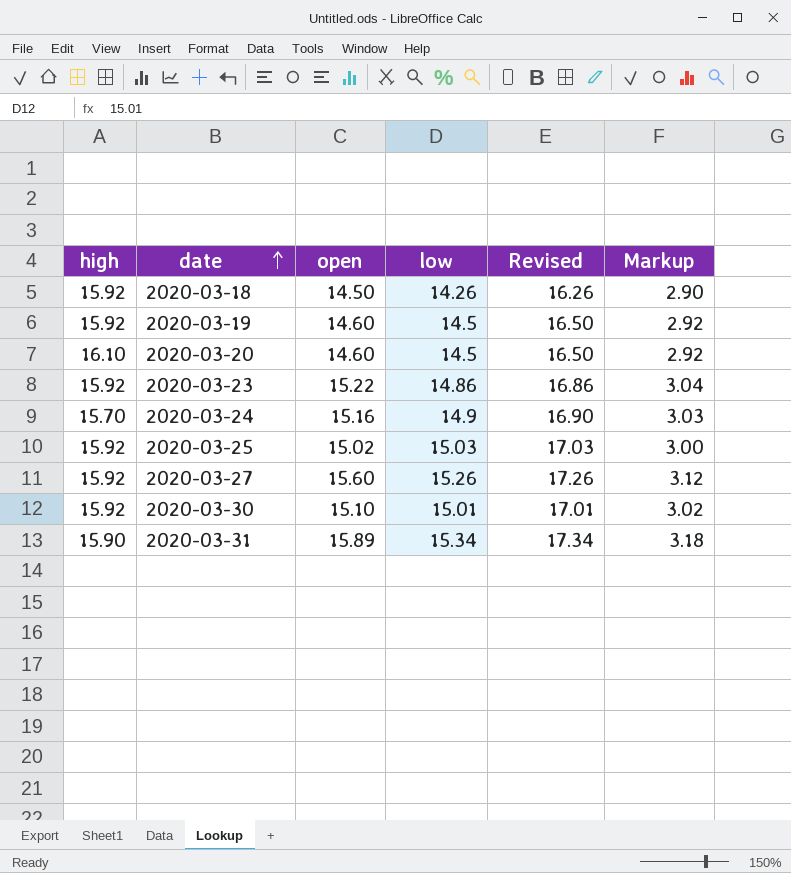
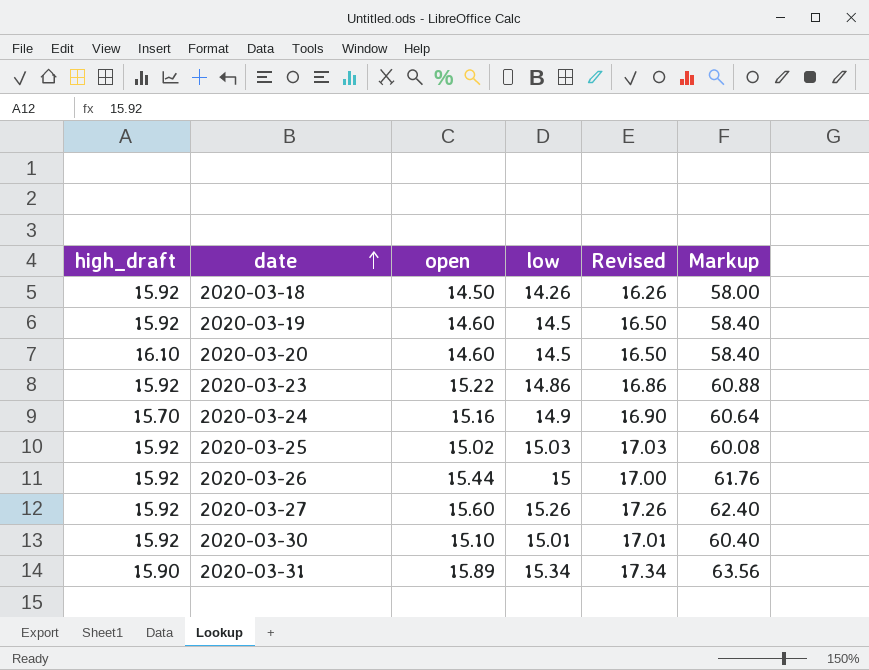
column name: high -> high_draft
column Markup | formula: [open] * 0.2 -> [open] * 4
row 2020-03-26: none -> 15.92 | 15.44 | 15 | 17.00 | 61.76

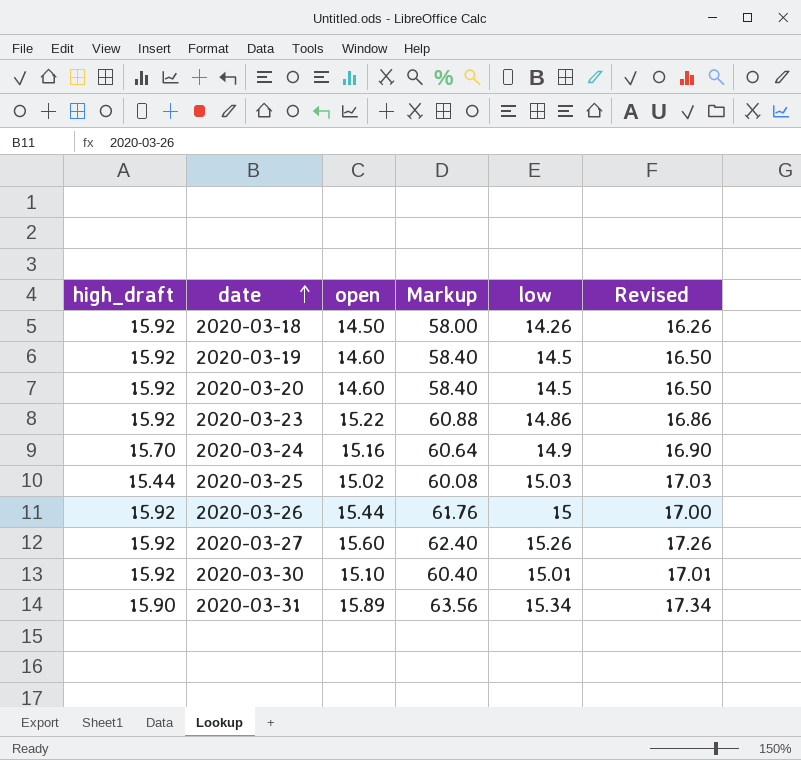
column Markup | position: 6 -> 4
2020-03-20 | high_draft: 16.10 -> 15.92
2020-03-25 | high_draft: 15.92 -> 15.44

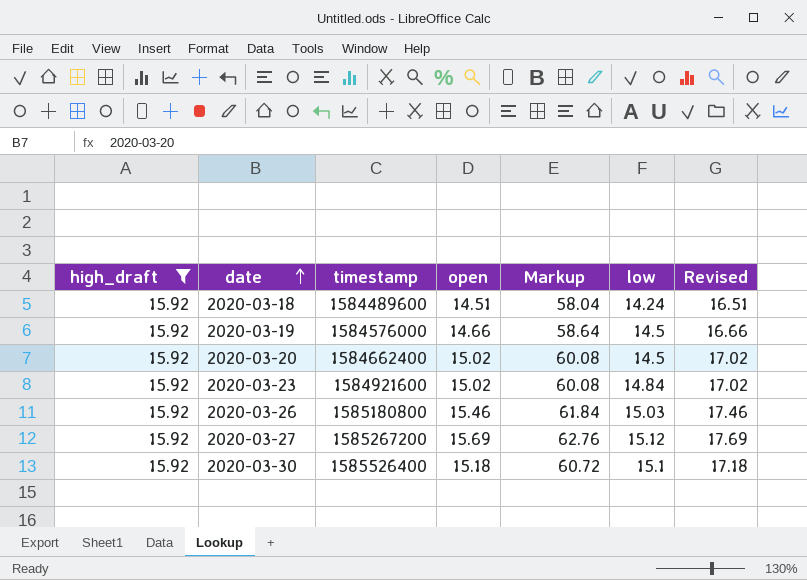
filter: none -> high_draft = 15.92
column timestamp | position: none -> 3
column Revised | formula: [low] + 2 -> [open] + 2
2020-03-18 | open: 14.50 -> 14.51
2020-03-18 | Markup: 58.00 -> 58.04
2020-03-18 | low: 14.26 -> 14.24
2020-03-19 | open: 14.60 -> 14.66
2020-03-19 | Markup: 58.40 -> 58.64
2020-03-20 | open: 14.60 -> 15.02
2020-03-20 | Markup: 58.40 -> 60.08
2020-03-23 | open: 15.22 -> 15.02
2020-03-23 | Markup: 60.88 -> 60.08
2020-03-23 | low: 14.86 -> 14.84
2020-03-26 | open: 15.44 -> 15.46
2020-03-26 | Markup: 61.76 -> 61.84
2020-03-26 | low: 15 -> 15.03
2020-03-27 | open: 15.60 -> 15.69
2020-03-27 | Markup: 62.40 -> 62.76
2020-03-27 | low: 15.26 -> 15.12
2020-03-30 | open: 15.10 -> 15.18
2020-03-30 | Markup: 60.40 -> 60.72
2020-03-30 | low: 15.01 -> 15.1

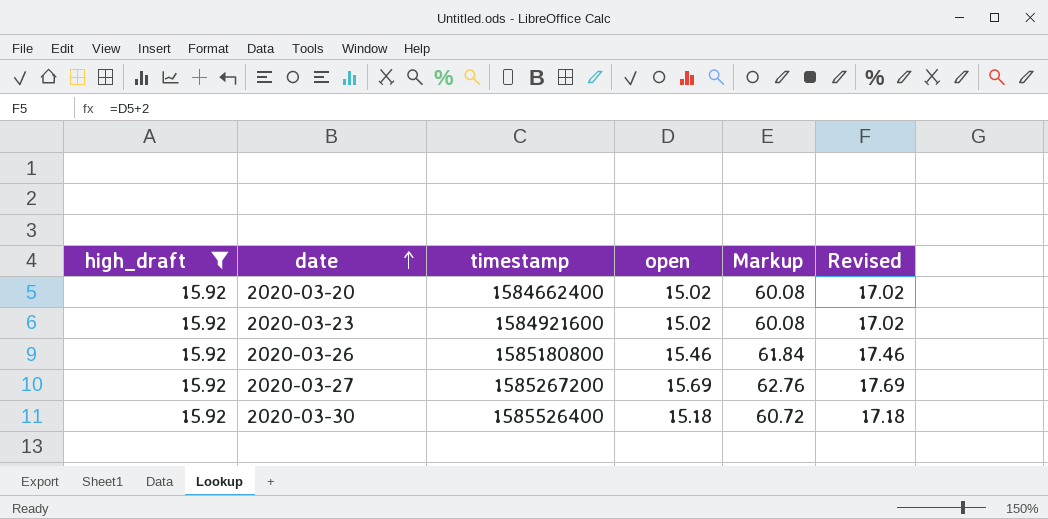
column low | position: 6 -> none
row 2020-03-18: 15.92 | 1584489600 | 14.51 | 58.04 | 14.24 | 16.51 -> none
row 2020-03-19: 15.92 | 1584576000 | 14.66 | 58.64 | 14.5 | 16.66 -> none

